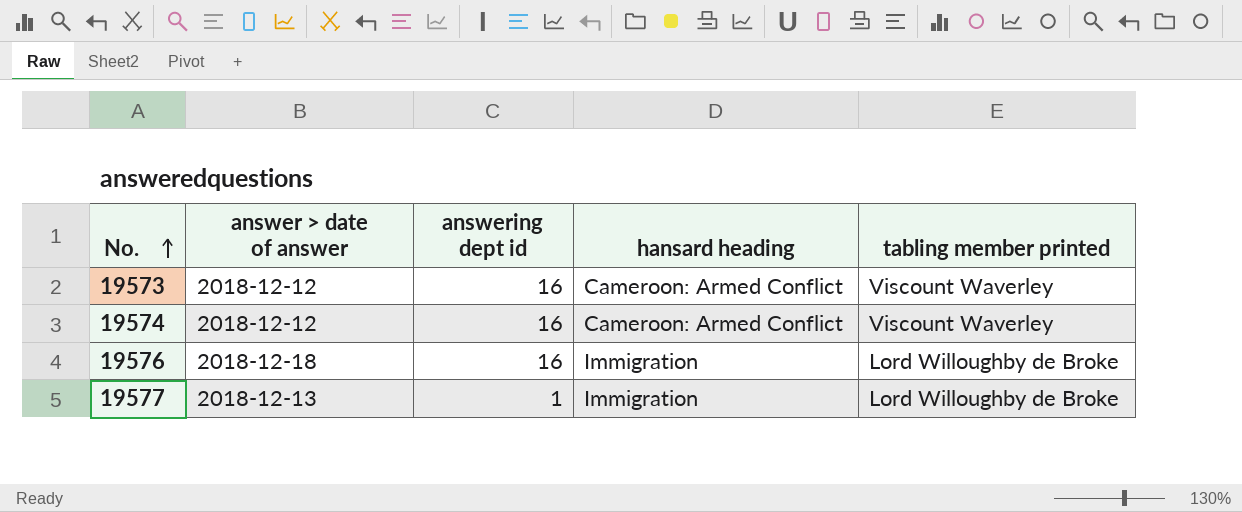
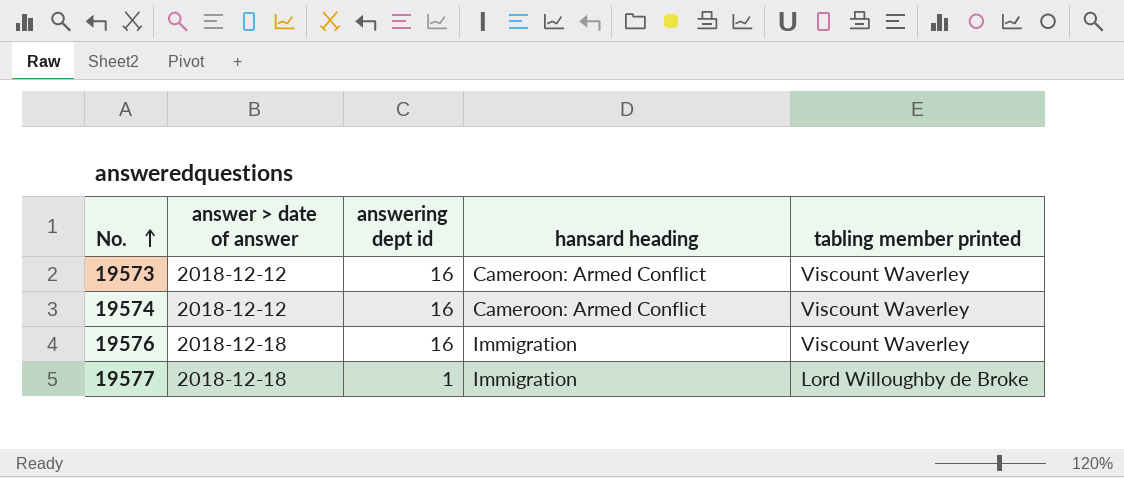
19576 | tabling member printed: Lord Willoughby de Broke -> Viscount Waverley
19577 | answer > date of answer: 2018-12-13 -> 2018-12-18

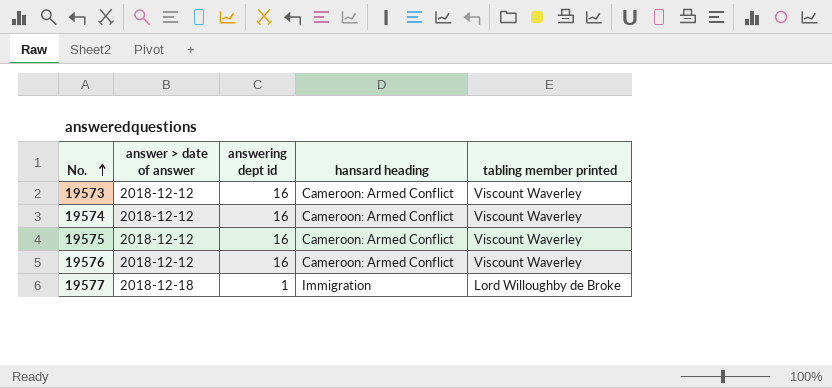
row 19575: none -> 2018-12-12 | 16 | Cameroon: Armed Conflict | Viscount Waverley
19576 | answer > date of answer: 2018-12-18 -> 2018-12-12
19576 | hansard heading: Immigration -> Cameroon: Armed Conflict

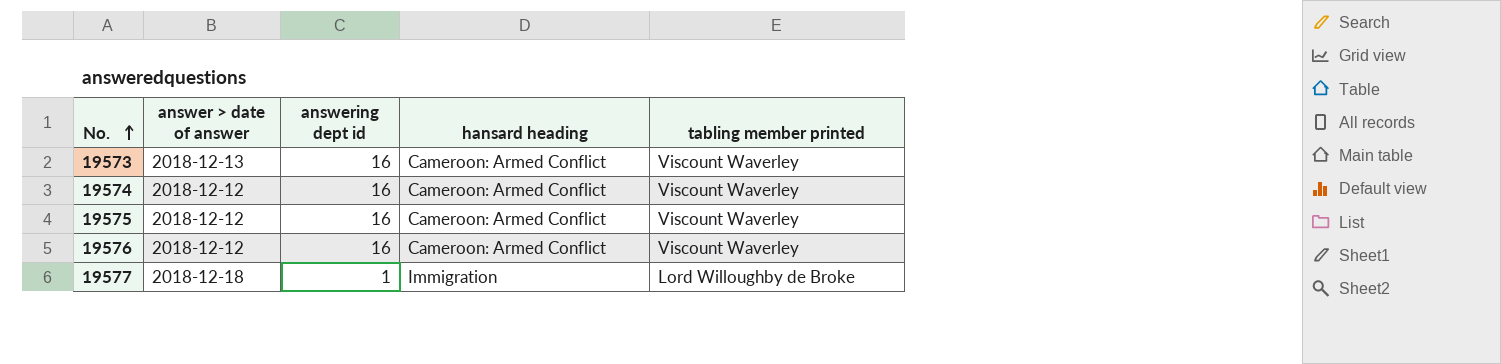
19573 | answer > date of answer: 2018-12-12 -> 2018-12-13

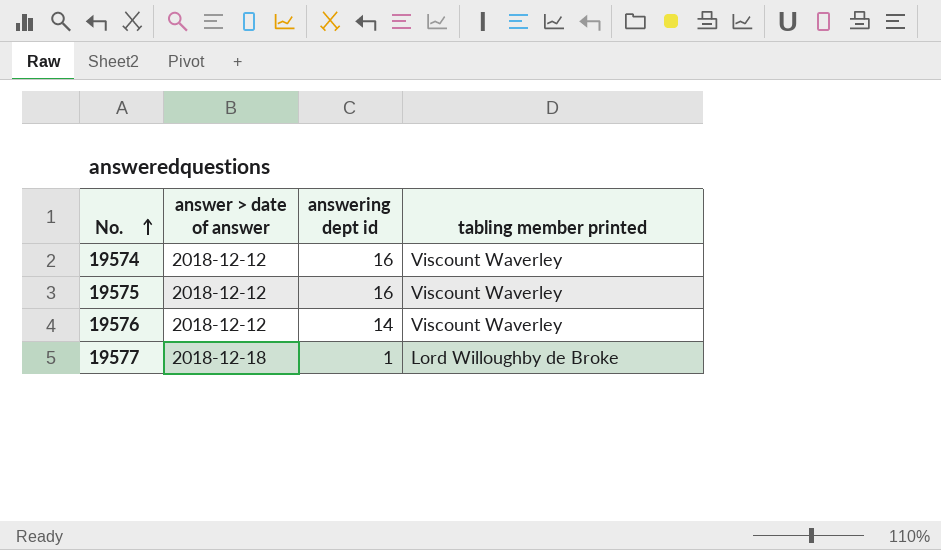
column hansard heading | position: 4 -> none
row 19573: 2018-12-13 | 16 | Cameroon: Armed Conflict | Viscount Waverley -> none
19576 | answering dept id: 16 -> 14

